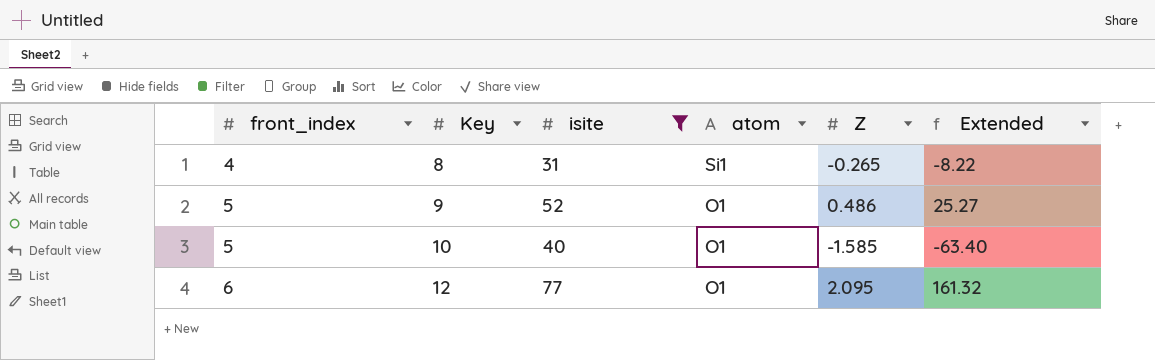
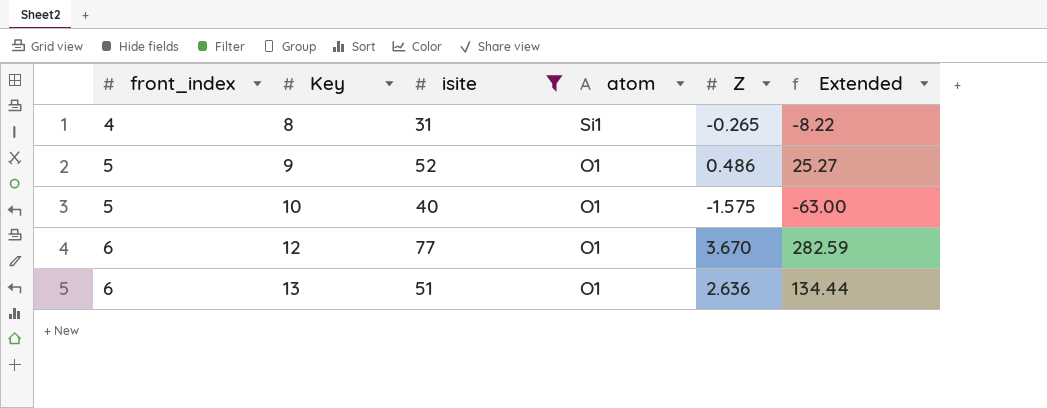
10 | Z: -1.585 -> -1.575
10 | Extended: -63.40 -> -63.00
12 | Z: 2.095 -> 3.670
12 | Extended: 161.32 -> 282.59
row 13: none -> 6 | 51 | O1 | 2.636 | 134.44

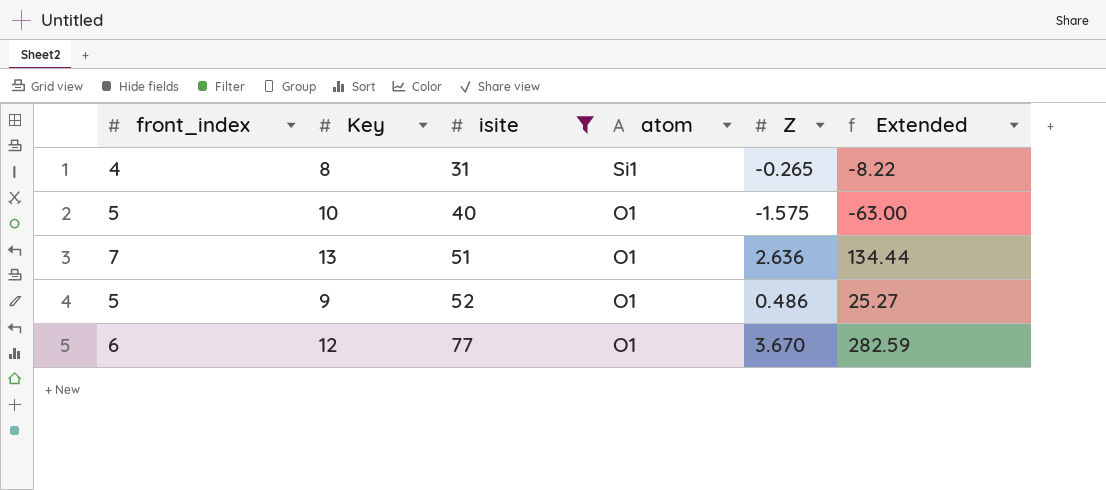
row order: front_index ascending -> isite ascending
13 | front_index: 6 -> 7

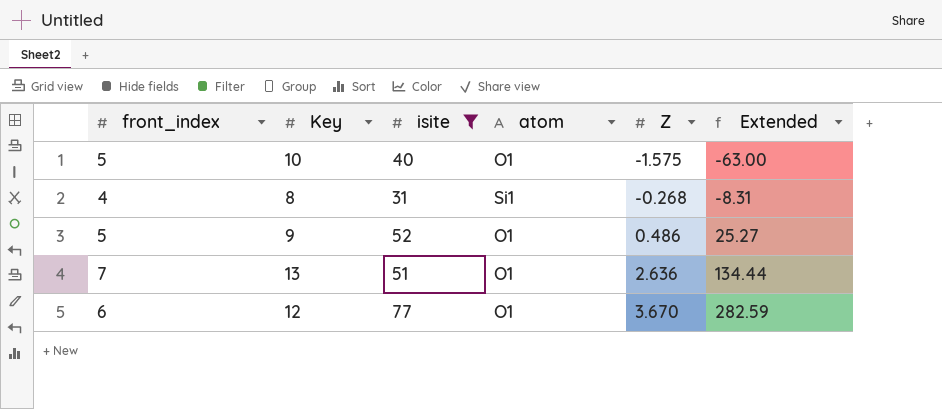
row order: isite ascending -> Z ascending
8 | Z: -0.265 -> -0.268
8 | Extended: -8.22 -> -8.31

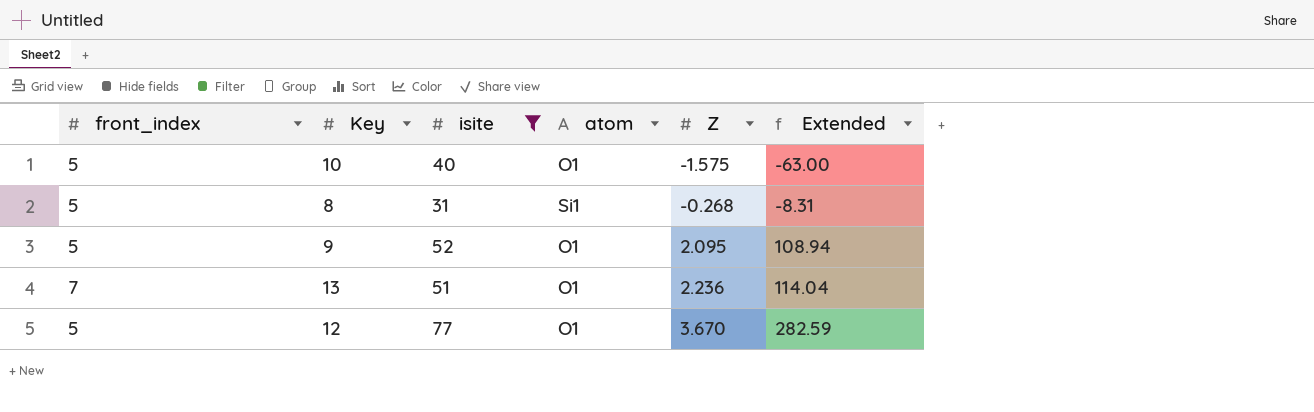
8 | front_index: 4 -> 5
9 | Z: 0.486 -> 2.095
9 | Extended: 25.27 -> 108.94
13 | Z: 2.636 -> 2.236
13 | Extended: 134.44 -> 114.04
12 | front_index: 6 -> 5

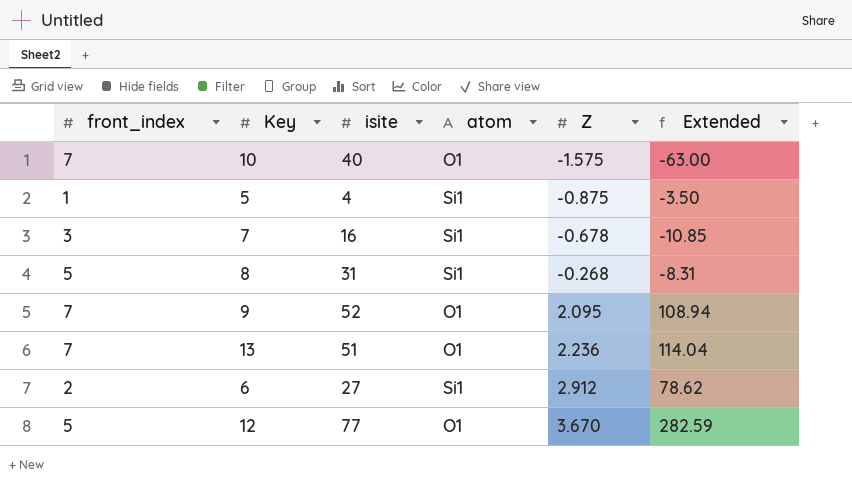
filter: isite >= 31 -> none
10 | front_index: 5 -> 7
9 | front_index: 5 -> 7

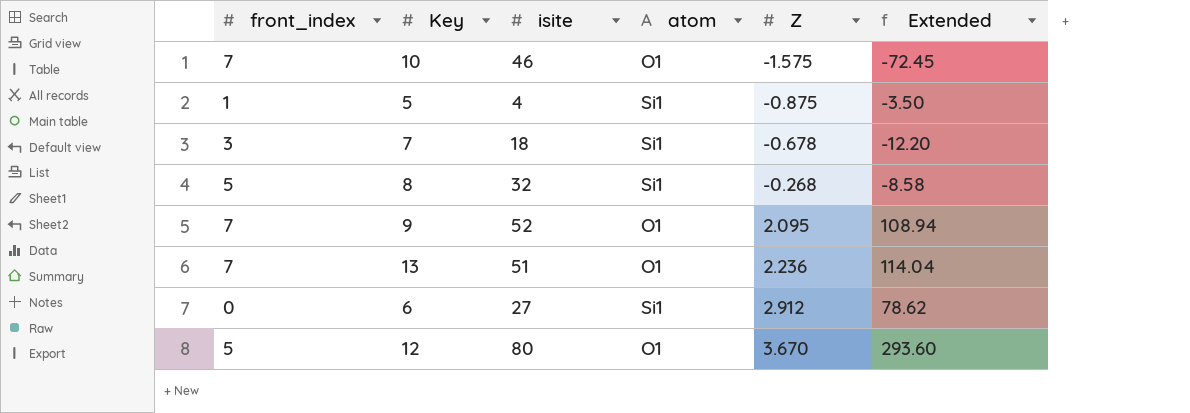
10 | isite: 40 -> 46
10 | Extended: -63.00 -> -72.45
7 | isite: 16 -> 18
7 | Extended: -10.85 -> -12.20
8 | isite: 31 -> 32
8 | Extended: -8.31 -> -8.58
6 | front_index: 2 -> 0
12 | isite: 77 -> 80
12 | Extended: 282.59 -> 293.60

